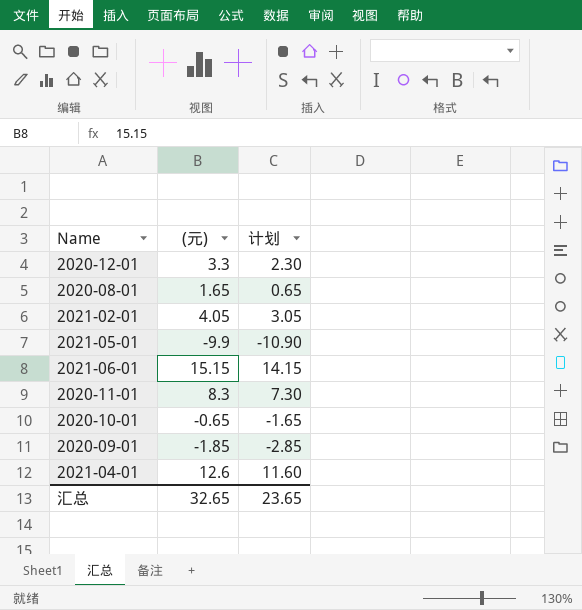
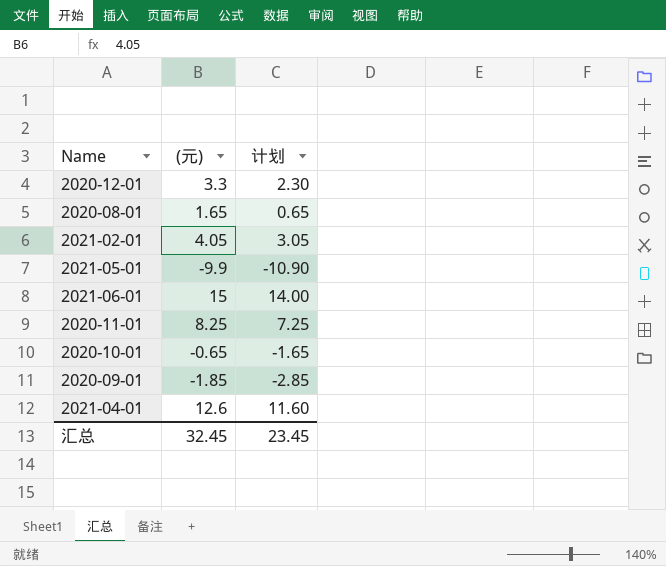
2021-06-01 | (元): 15.15 -> 15
2021-06-01 | 计划: 14.15 -> 14.00
2020-11-01 | (元): 8.3 -> 8.25
2020-11-01 | 计划: 7.30 -> 7.25
汇总 | (元): 32.65 -> 32.45
汇总 | 计划: 23.65 -> 23.45

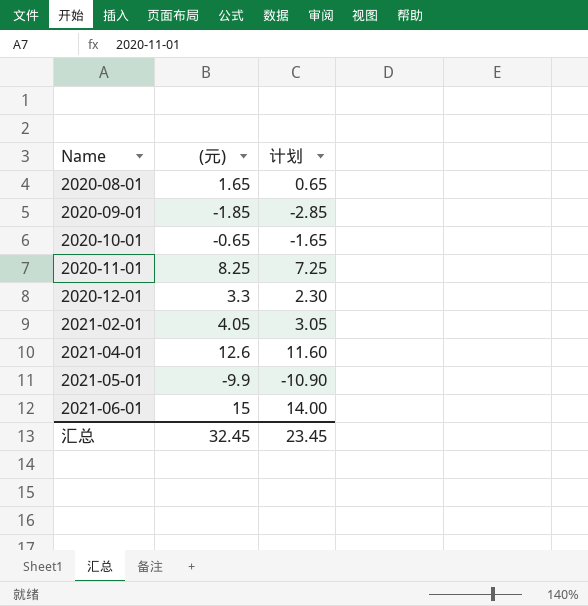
row order: none -> Name ascending

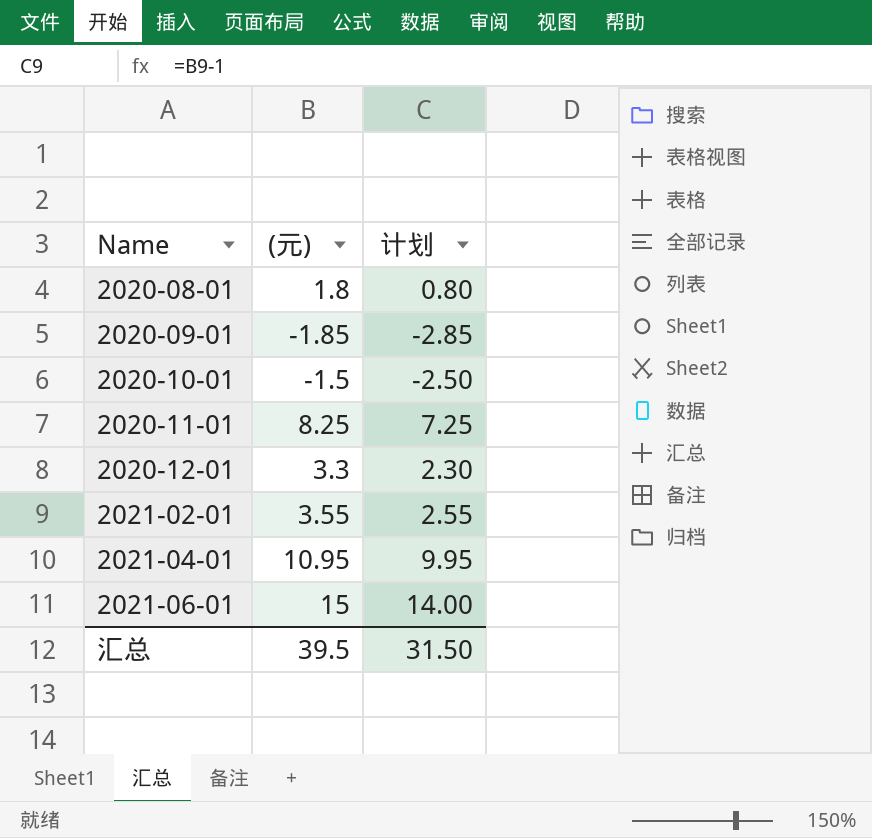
row 2021-05-01: -9.9 | -10.90 -> none
2020-08-01 | (元): 1.65 -> 1.8
2020-08-01 | 计划: 0.65 -> 0.80
2020-10-01 | (元): -0.65 -> -1.5
2020-10-01 | 计划: -1.65 -> -2.50
2021-02-01 | (元): 4.05 -> 3.55
2021-02-01 | 计划: 3.05 -> 2.55
2021-04-01 | (元): 12.6 -> 10.95
2021-04-01 | 计划: 11.60 -> 9.95
汇总 | (元): 32.45 -> 39.5
汇总 | 计划: 23.45 -> 31.50

